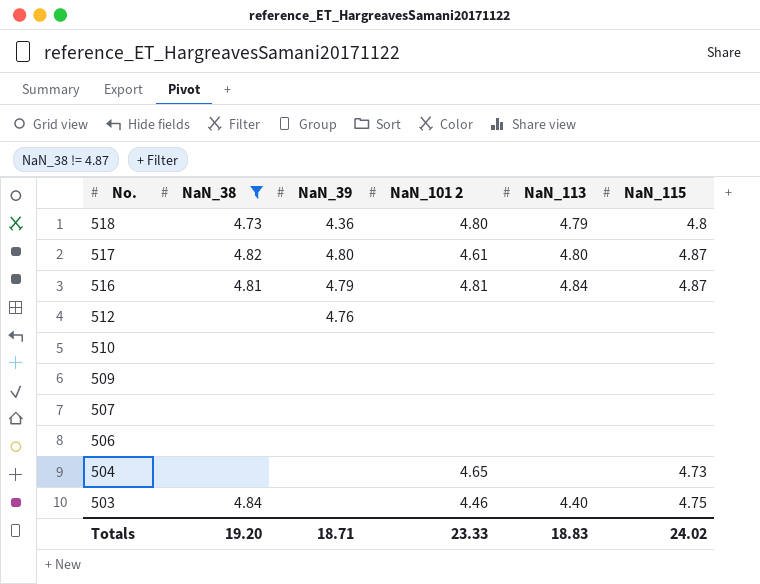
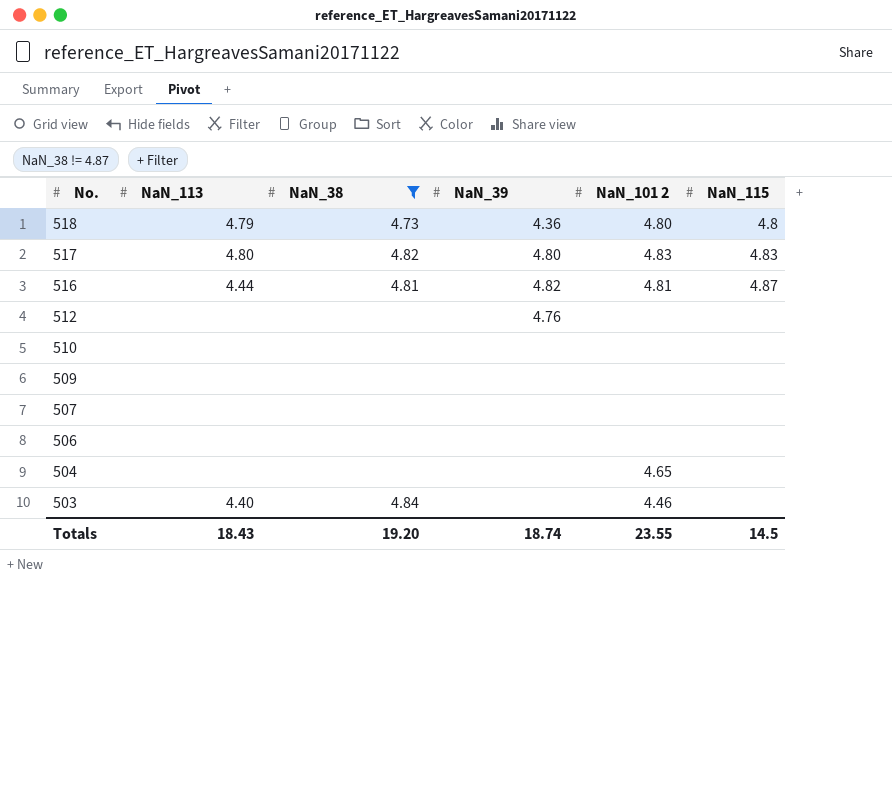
column NaN_113 | position: 5 -> 2
517 | NaN_101 2: 4.61 -> 4.83
517 | NaN_115: 4.87 -> 4.83
516 | NaN_113: 4.84 -> 4.44
516 | NaN_39: 4.79 -> 4.82
504 | NaN_115: 4.73 -> none
503 | NaN_115: 4.75 -> none
Totals | NaN_113: 18.83 -> 18.43
Totals | NaN_39: 18.71 -> 18.74
Totals | NaN_101 2: 23.33 -> 23.55
Totals | NaN_115: 24.02 -> 14.5

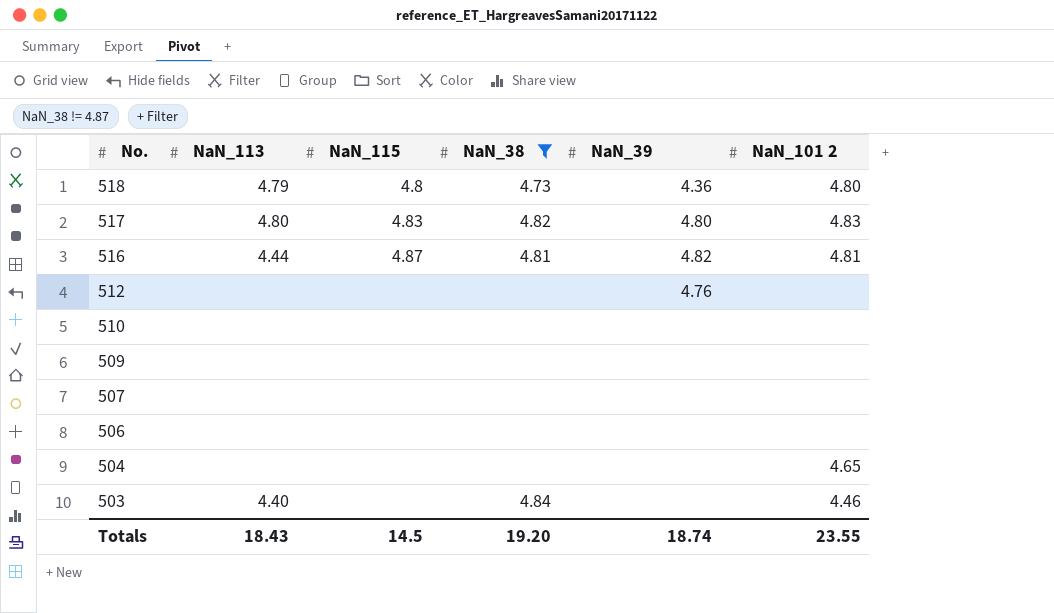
column NaN_115 | position: 6 -> 3

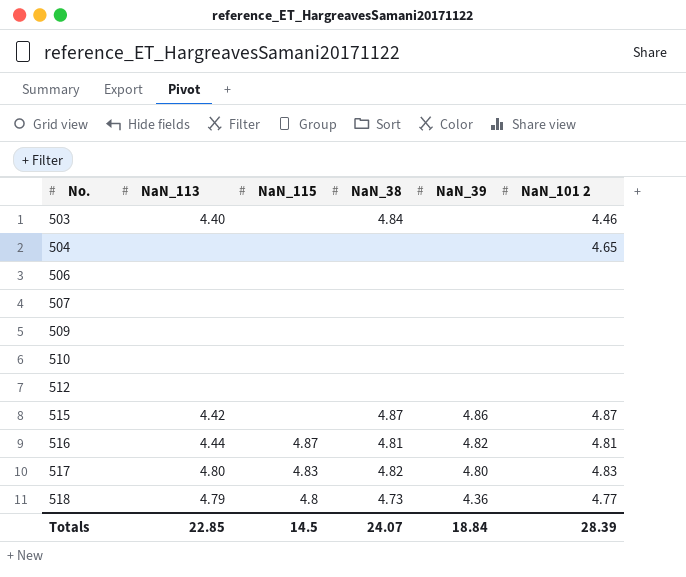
filter: NaN_38 != 4.87 -> none
row order: No. descending -> No. ascending
512 | NaN_39: 4.76 -> none
518 | NaN_101 2: 4.80 -> 4.77
Totals | NaN_113: 18.43 -> 22.85
Totals | NaN_38: 19.20 -> 24.07
Totals | NaN_39: 18.74 -> 18.84
Totals | NaN_101 2: 23.55 -> 28.39

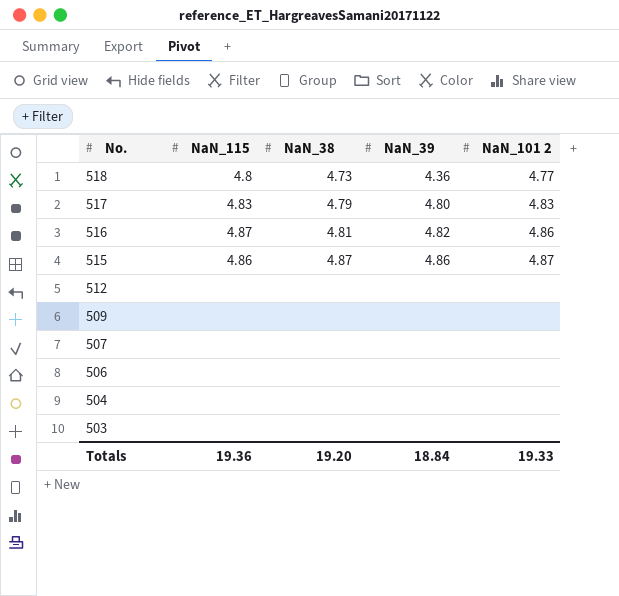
row order: No. ascending -> No. descending
column NaN_113 | position: 2 -> none
row 510: none | none | none | none | none -> none
517 | NaN_38: 4.82 -> 4.79
516 | NaN_101 2: 4.81 -> 4.86
515 | NaN_115: none -> 4.86
504 | NaN_101 2: 4.65 -> none
503 | NaN_38: 4.84 -> none
503 | NaN_101 2: 4.46 -> none
Totals | NaN_115: 14.5 -> 19.36
Totals | NaN_38: 24.07 -> 19.20
Totals | NaN_101 2: 28.39 -> 19.33

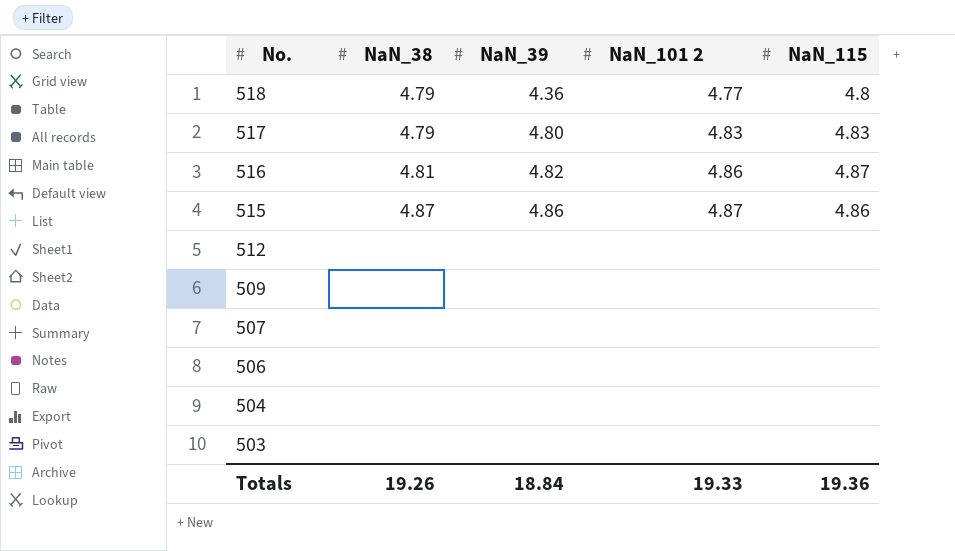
column NaN_115 | position: 2 -> 5
518 | NaN_38: 4.73 -> 4.79
Totals | NaN_38: 19.20 -> 19.26

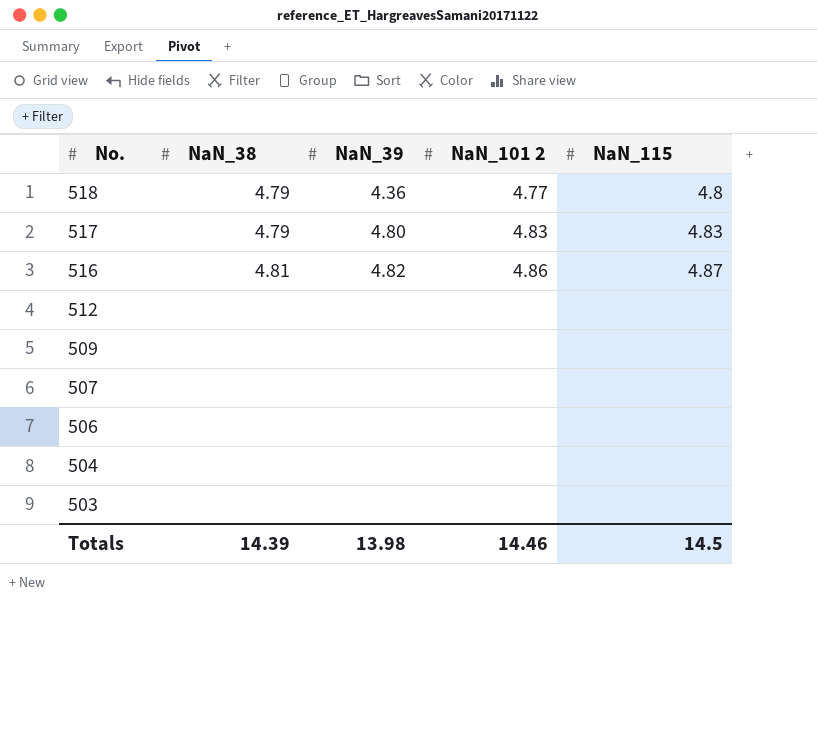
row 515: 4.87 | 4.86 | 4.87 | 4.86 -> none
Totals | NaN_38: 19.26 -> 14.39
Totals | NaN_39: 18.84 -> 13.98
Totals | NaN_101 2: 19.33 -> 14.46
Totals | NaN_115: 19.36 -> 14.5

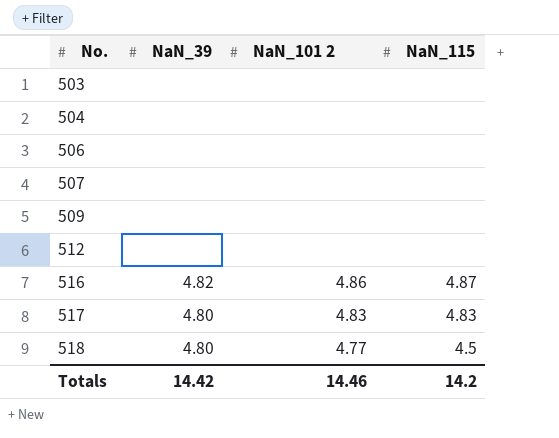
row order: No. descending -> No. ascending
column NaN_38 | position: 2 -> none
518 | NaN_39: 4.36 -> 4.80
518 | NaN_115: 4.8 -> 4.5
Totals | NaN_39: 13.98 -> 14.42
Totals | NaN_115: 14.5 -> 14.2

